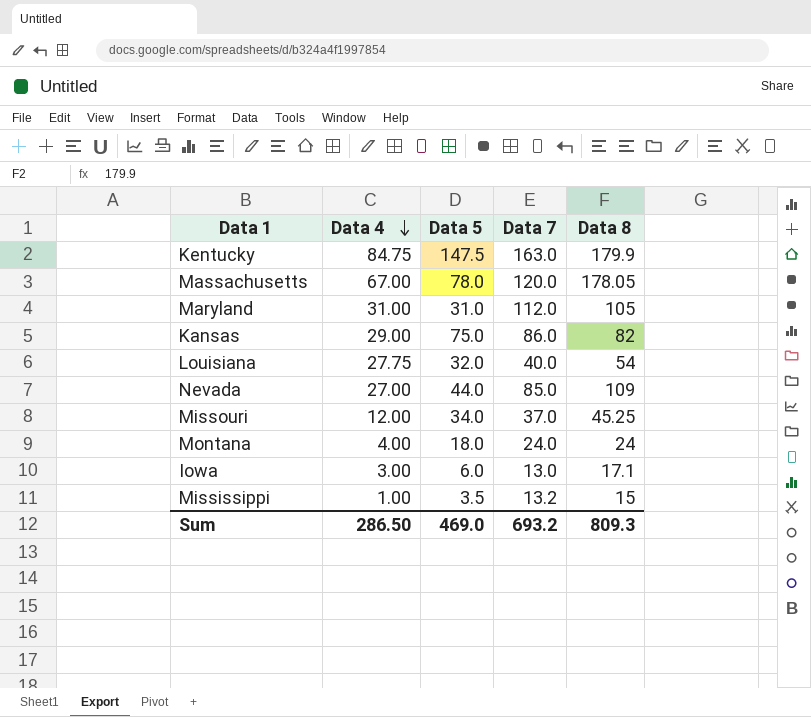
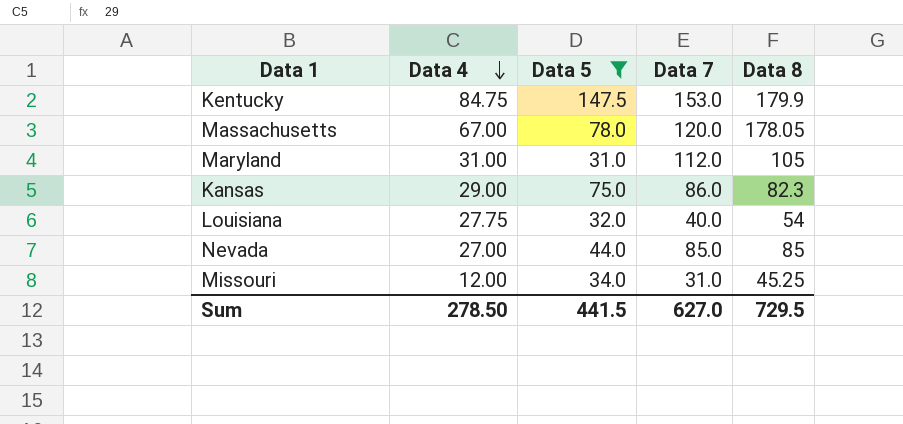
filter: none -> Data 5 >= 31.0
Kentucky | Data 7: 163.0 -> 153.0
Kansas | Data 8: 82 -> 82.3
Nevada | Data 8: 109 -> 85
Missouri | Data 7: 37.0 -> 31.0
Sum | Data 4: 286.50 -> 278.50
Sum | Data 5: 469.0 -> 441.5
Sum | Data 7: 693.2 -> 627.0
Sum | Data 8: 809.3 -> 729.5

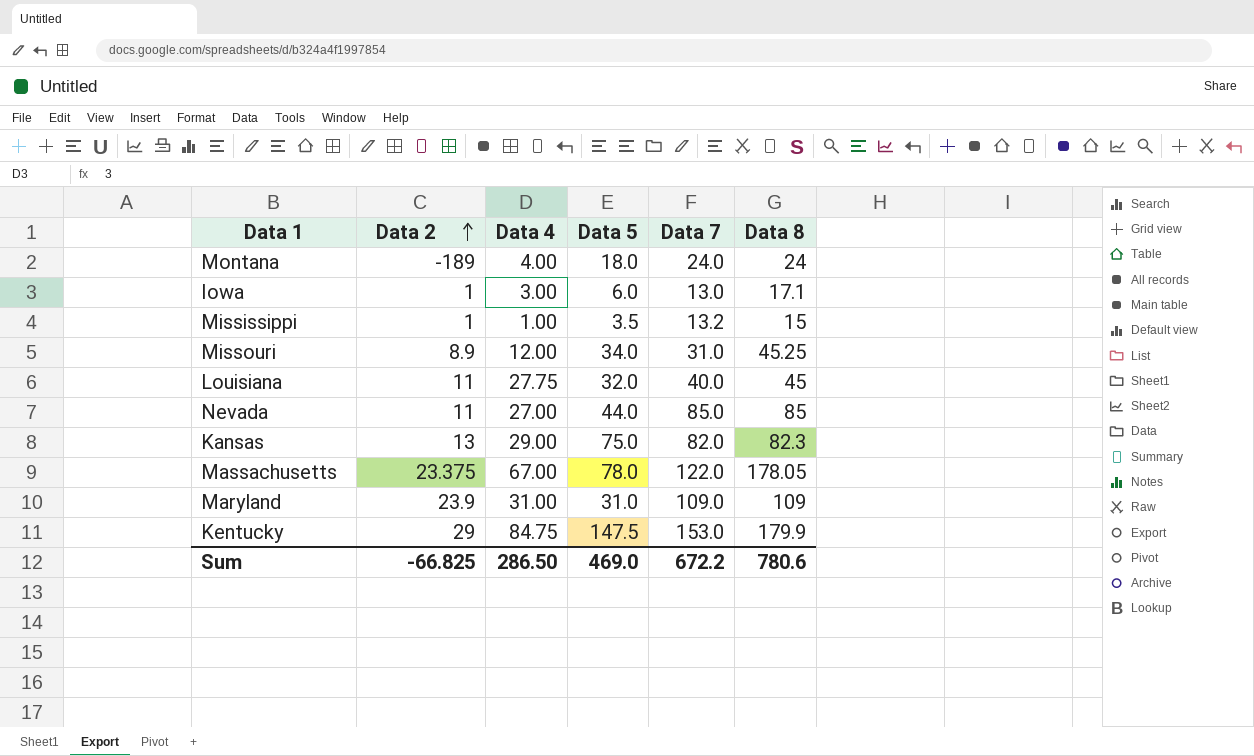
filter: Data 5 >= 31.0 -> none
row order: Data 4 descending -> Data 2 ascending
column Data 2 | position: none -> 2
Louisiana | Data 8: 54 -> 45
Kansas | Data 7: 86.0 -> 82.0
Massachusetts | Data 7: 120.0 -> 122.0
Maryland | Data 7: 112.0 -> 109.0
Maryland | Data 8: 105 -> 109
Sum | Data 4: 278.50 -> 286.50
Sum | Data 5: 441.5 -> 469.0
Sum | Data 7: 627.0 -> 672.2
Sum | Data 8: 729.5 -> 780.6

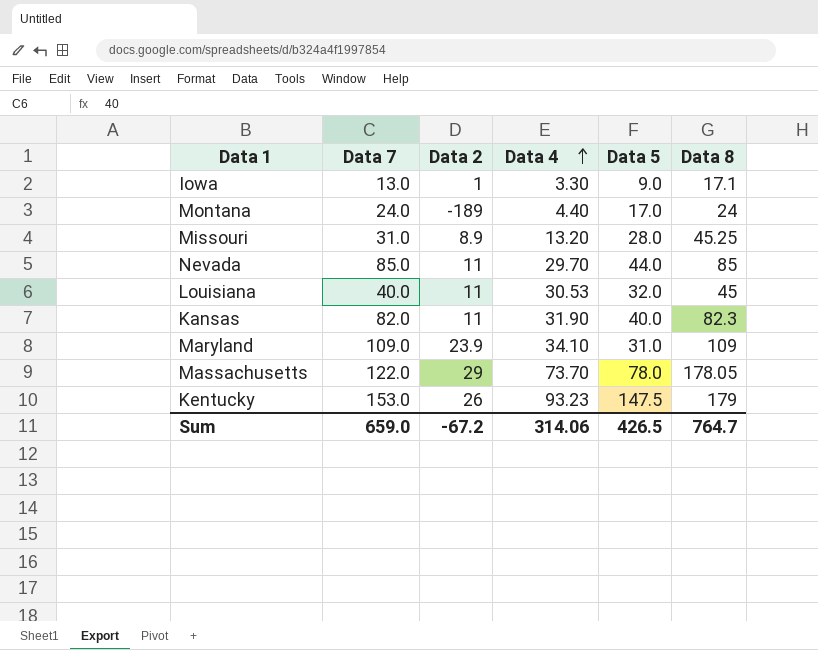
row order: Data 2 ascending -> Data 4 ascending
column Data 7 | position: 5 -> 2
row Mississippi: 1 | 1.00 | 3.5 | 13.2 | 15 -> none
Iowa | Data 4: 3.00 -> 3.30
Iowa | Data 5: 6.0 -> 9.0
Montana | Data 4: 4.00 -> 4.40
Montana | Data 5: 18.0 -> 17.0
Missouri | Data 4: 12.00 -> 13.20
Missouri | Data 5: 34.0 -> 28.0
Nevada | Data 4: 27.00 -> 29.70
Louisiana | Data 4: 27.75 -> 30.53
Kansas | Data 2: 13 -> 11
Kansas | Data 4: 29.00 -> 31.90
Kansas | Data 5: 75.0 -> 40.0
Maryland | Data 4: 31.00 -> 34.10
Massachusetts | Data 2: 23.375 -> 29
Massachusetts | Data 4: 67.00 -> 73.70
Kentucky | Data 2: 29 -> 26
Kentucky | Data 4: 84.75 -> 93.23
Kentucky | Data 8: 179.9 -> 179
Sum | Data 7: 672.2 -> 659.0
Sum | Data 2: -66.825 -> -67.2
Sum | Data 4: 286.50 -> 314.06
Sum | Data 5: 469.0 -> 426.5
Sum | Data 8: 780.6 -> 764.7

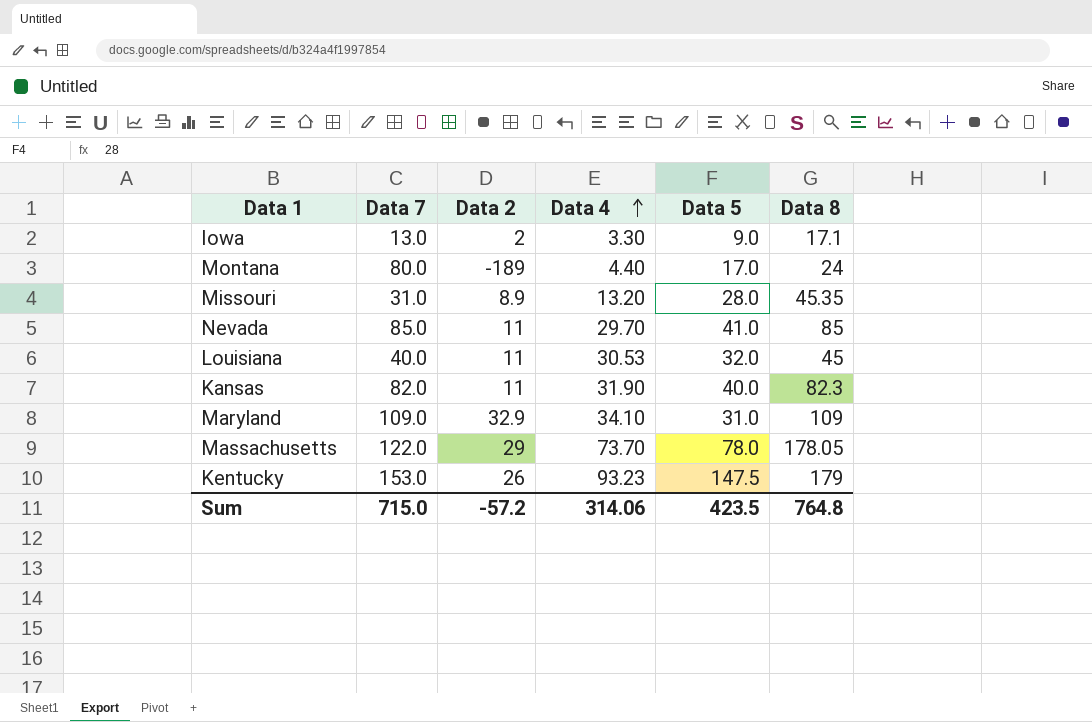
Iowa | Data 2: 1 -> 2
Montana | Data 7: 24.0 -> 80.0
Missouri | Data 8: 45.25 -> 45.35
Nevada | Data 5: 44.0 -> 41.0
Maryland | Data 2: 23.9 -> 32.9
Sum | Data 7: 659.0 -> 715.0
Sum | Data 2: -67.2 -> -57.2
Sum | Data 5: 426.5 -> 423.5
Sum | Data 8: 764.7 -> 764.8

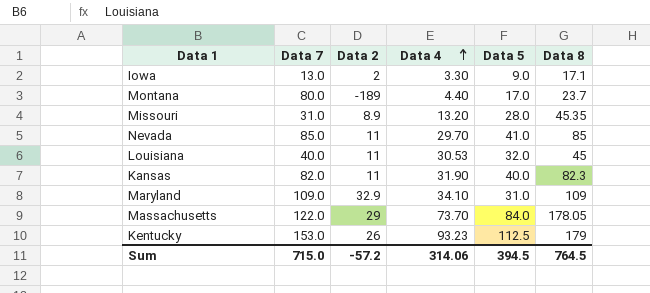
Montana | Data 8: 24 -> 23.7
Massachusetts | Data 5: 78.0 -> 84.0
Kentucky | Data 5: 147.5 -> 112.5
Sum | Data 5: 423.5 -> 394.5
Sum | Data 8: 764.8 -> 764.5

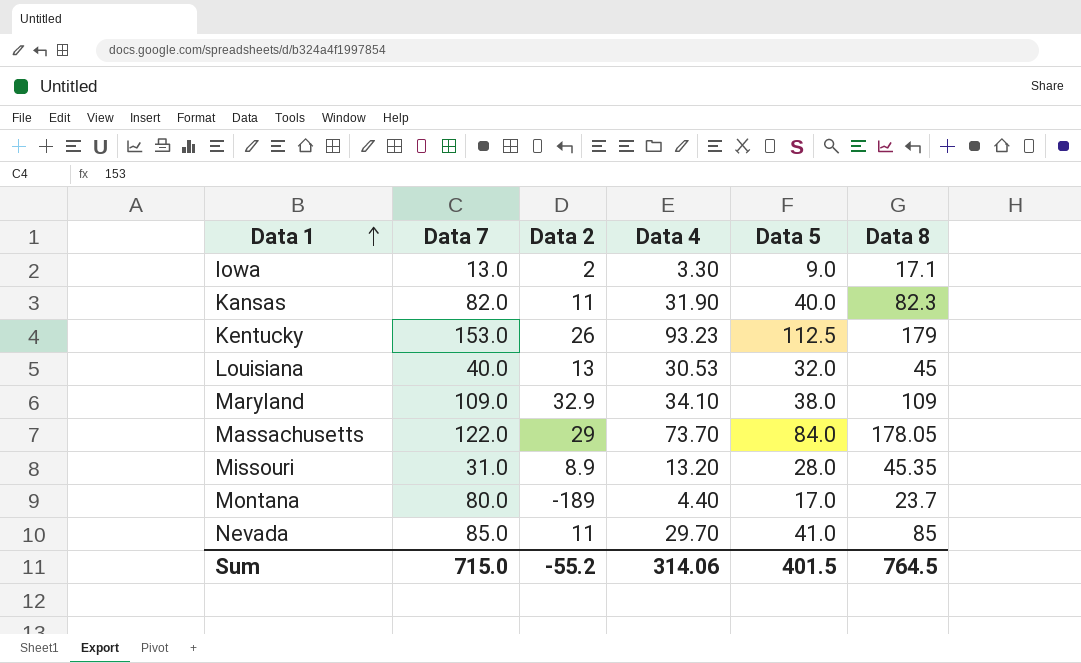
row order: Data 4 ascending -> Data 1 ascending
Louisiana | Data 2: 11 -> 13
Maryland | Data 5: 31.0 -> 38.0
Sum | Data 2: -57.2 -> -55.2
Sum | Data 5: 394.5 -> 401.5

